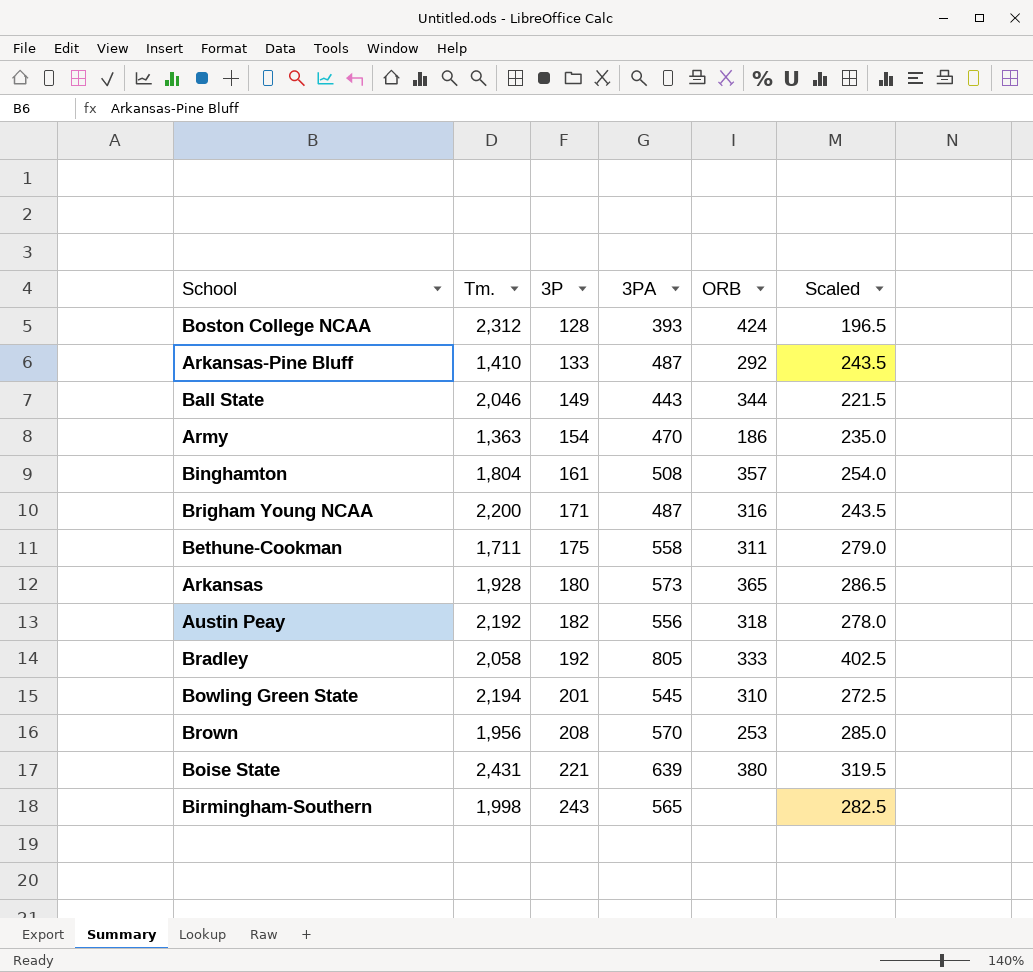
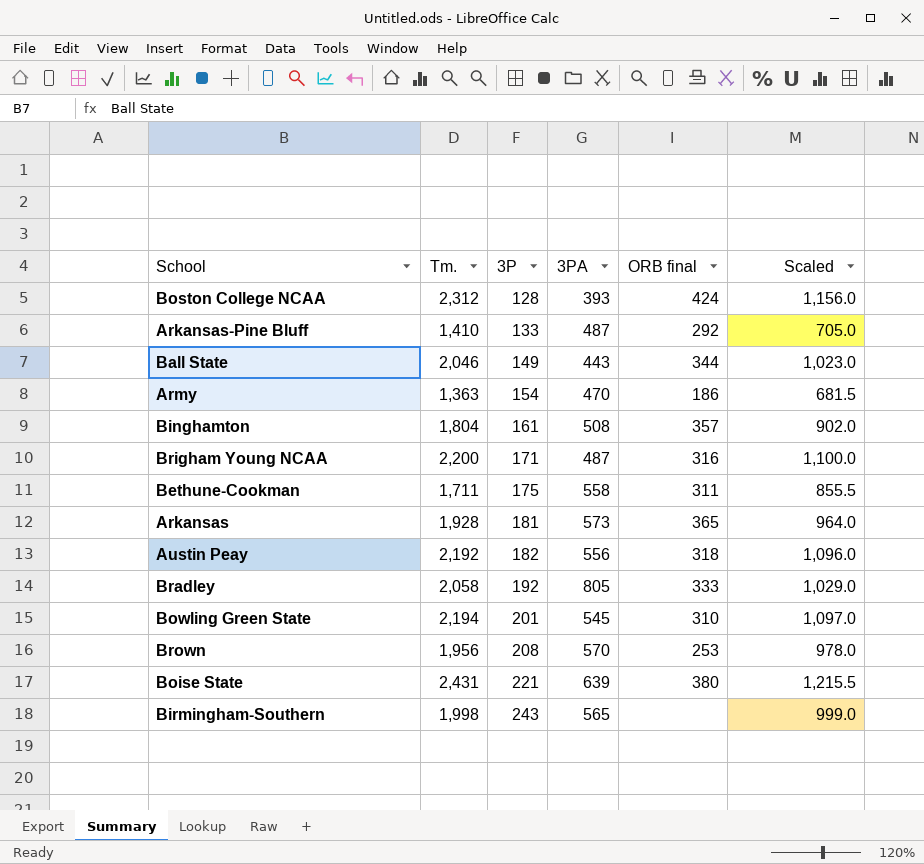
column name: ORB -> ORB final
column Scaled | formula: [3PA] * 0.5 -> [Tm.] * 0.5
Arkansas | 3P: 180 -> 181

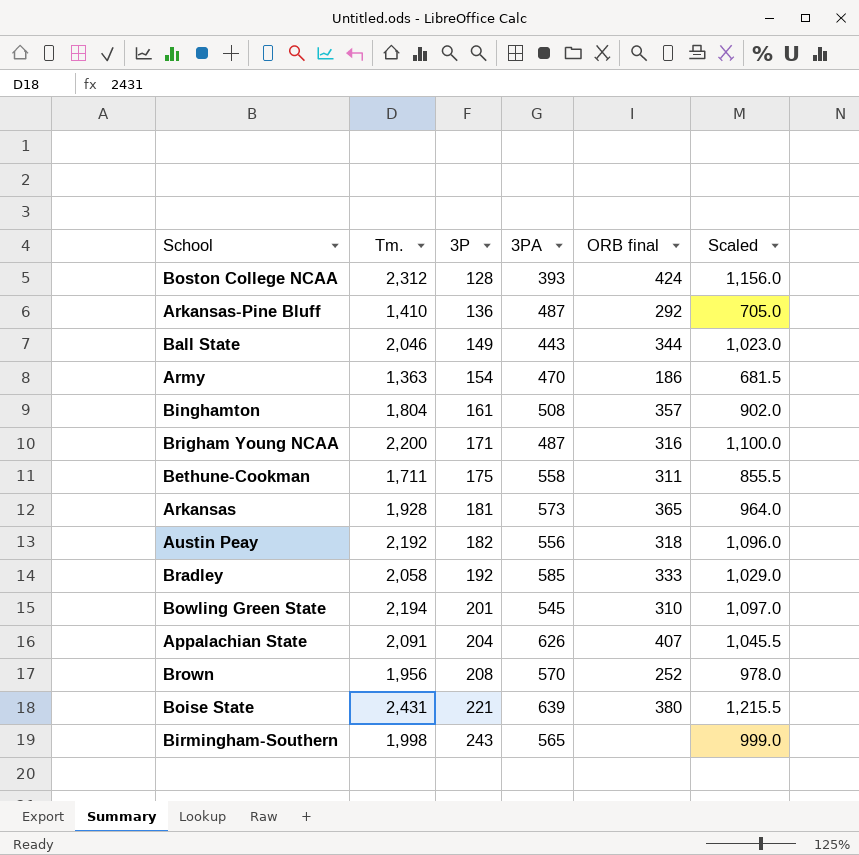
Arkansas-Pine Bluff | 3P: 133 -> 136
Bradley | 3PA: 805 -> 585
row Appalachian State: none -> 2,091 | 204 | 626 | 407 | 1,045.5
Brown | ORB final: 253 -> 252

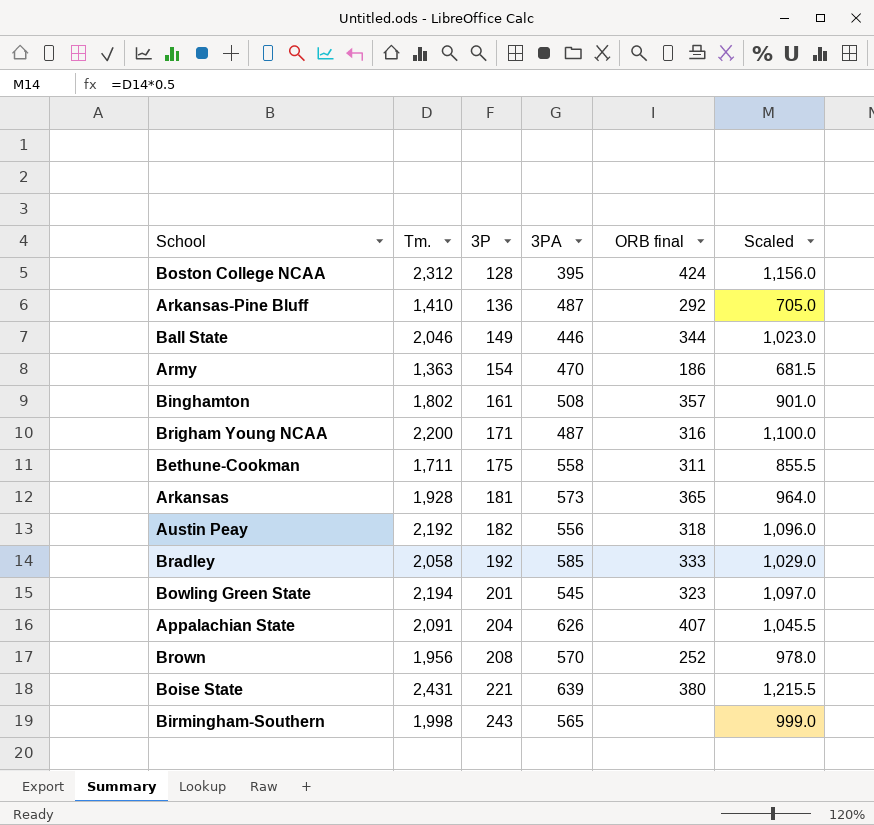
Boston College NCAA | 3PA: 393 -> 395
Ball State | 3PA: 443 -> 446
Binghamton | Tm.: 1,804 -> 1,802
Binghamton | Scaled: 902.0 -> 901.0
Bowling Green State | ORB final: 310 -> 323

